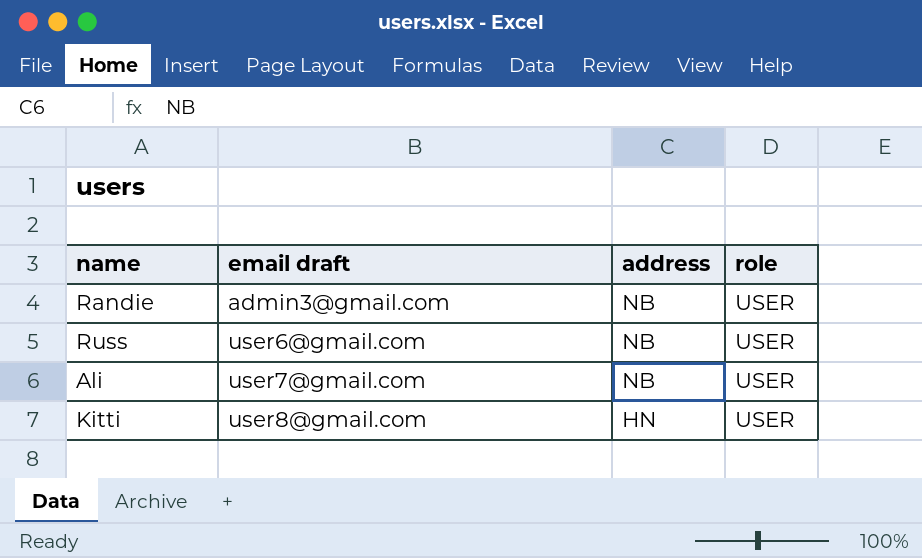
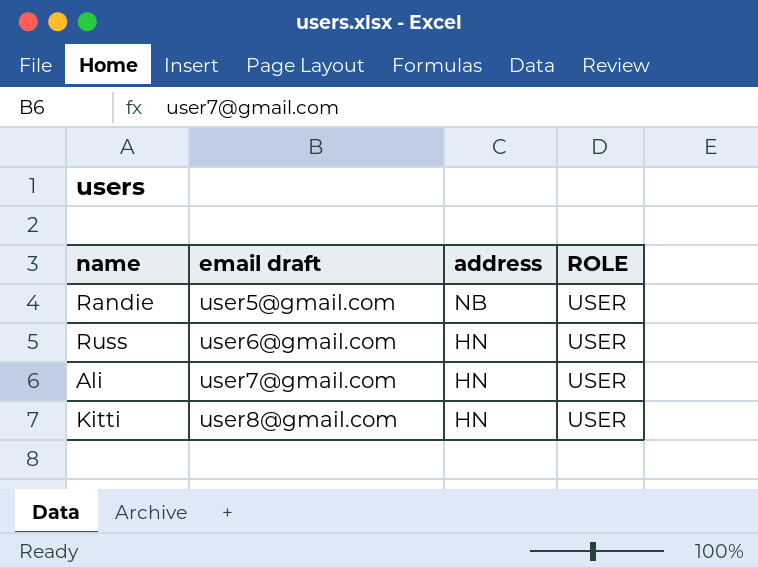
column name: role -> ROLE
Randie | email draft: admin3@gmail.com -> user5@gmail.com
Russ | address: NB -> HN
Ali | address: NB -> HN

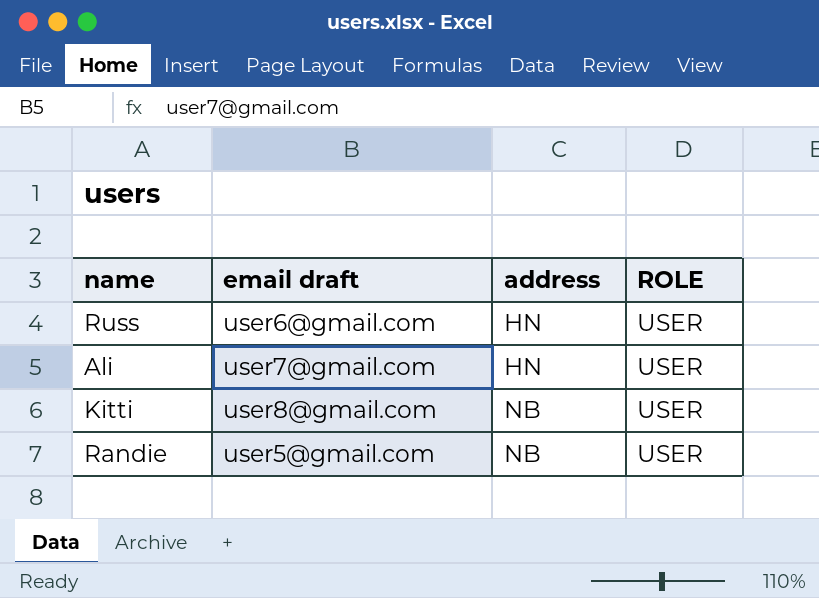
row order: email draft ascending -> address ascending
Kitti | address: HN -> NB

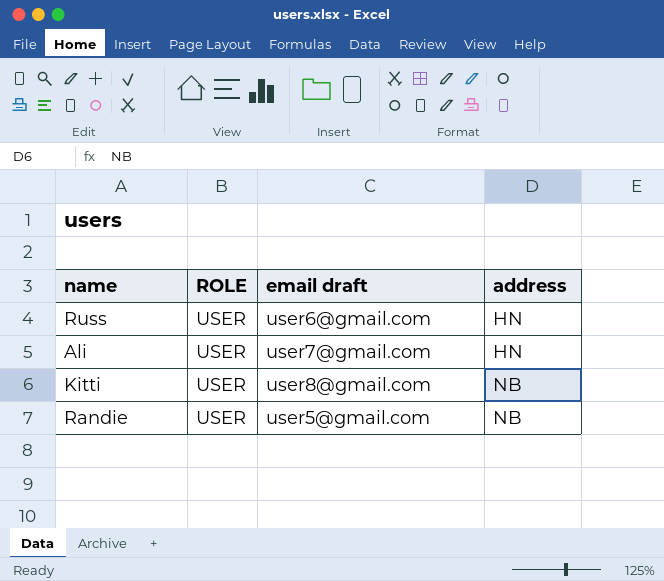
column ROLE | position: 4 -> 2

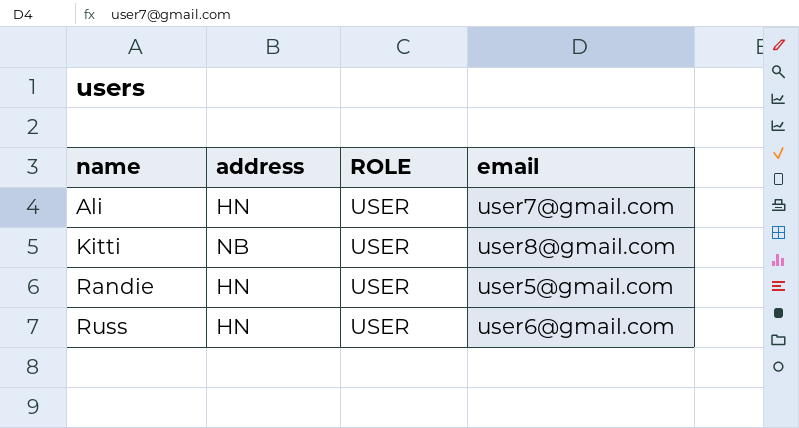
row order: address ascending -> name ascending
column address | position: 4 -> 2
column name: email draft -> email
Randie | address: NB -> HN

